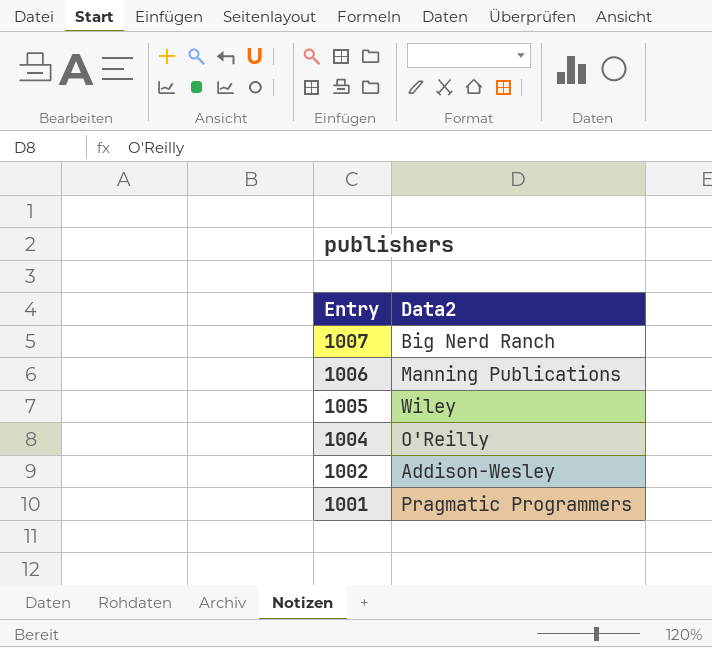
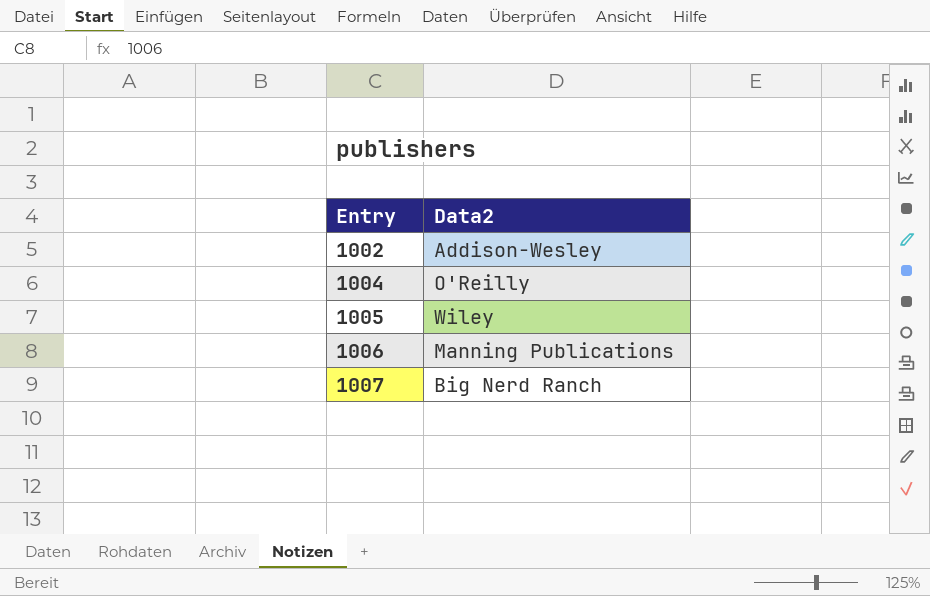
row order: Entry descending -> Entry ascending
row 1001: Pragmatic Programmers -> none

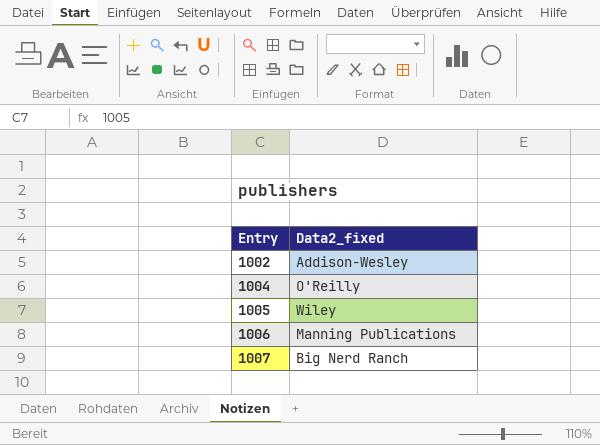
column name: Data2 -> Data2_fixed

